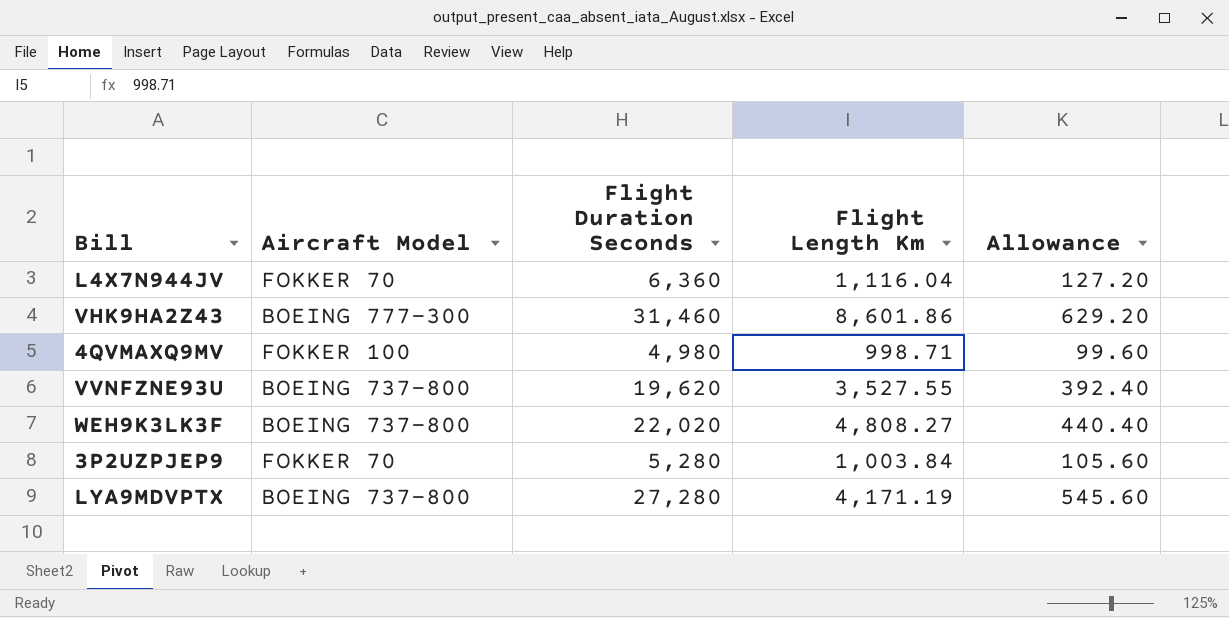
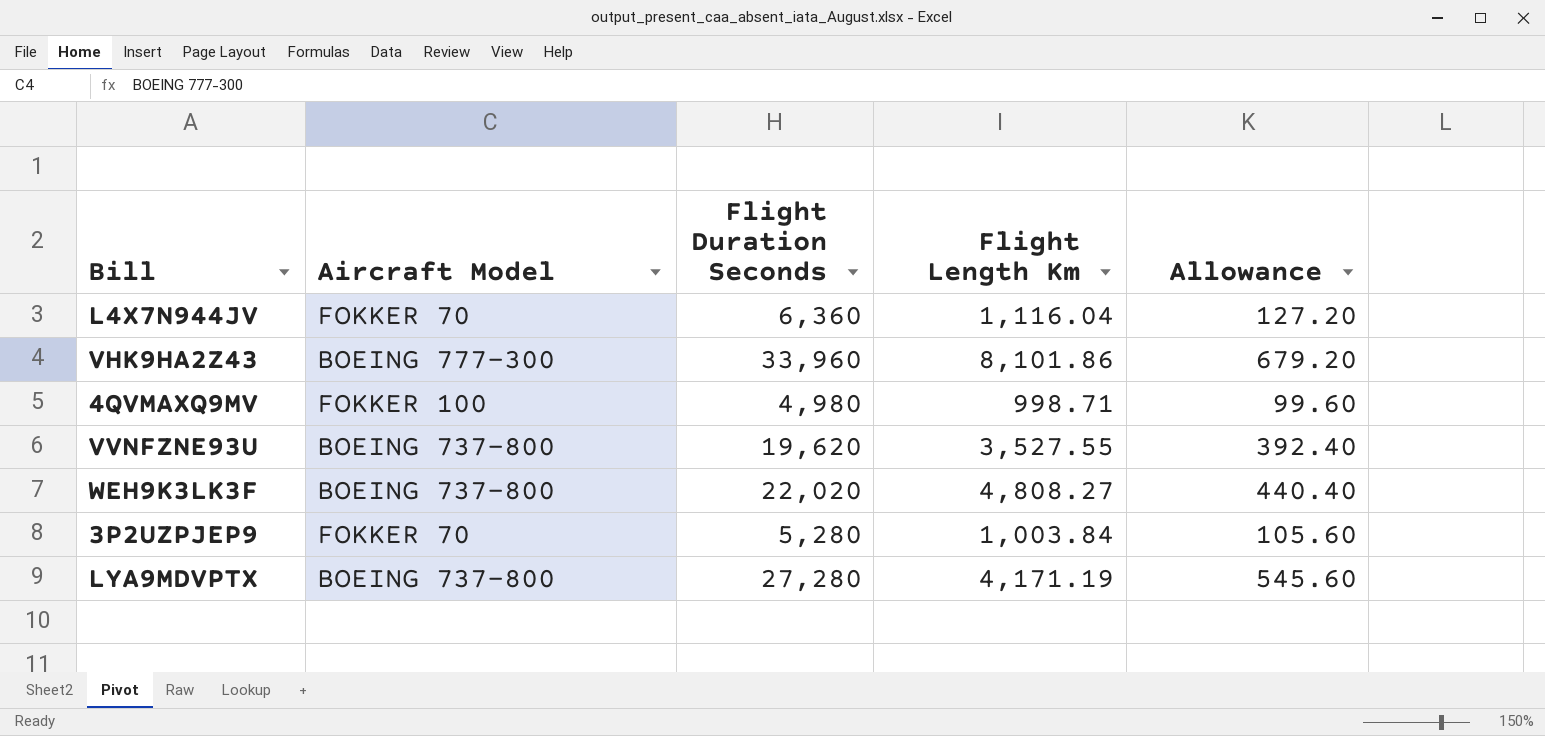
VHK9HA2Z43 | Flight Duration Seconds: 31,460 -> 33,960
VHK9HA2Z43 | Flight Length Km: 8,601.86 -> 8,101.86
VHK9HA2Z43 | Allowance: 629.20 -> 679.20

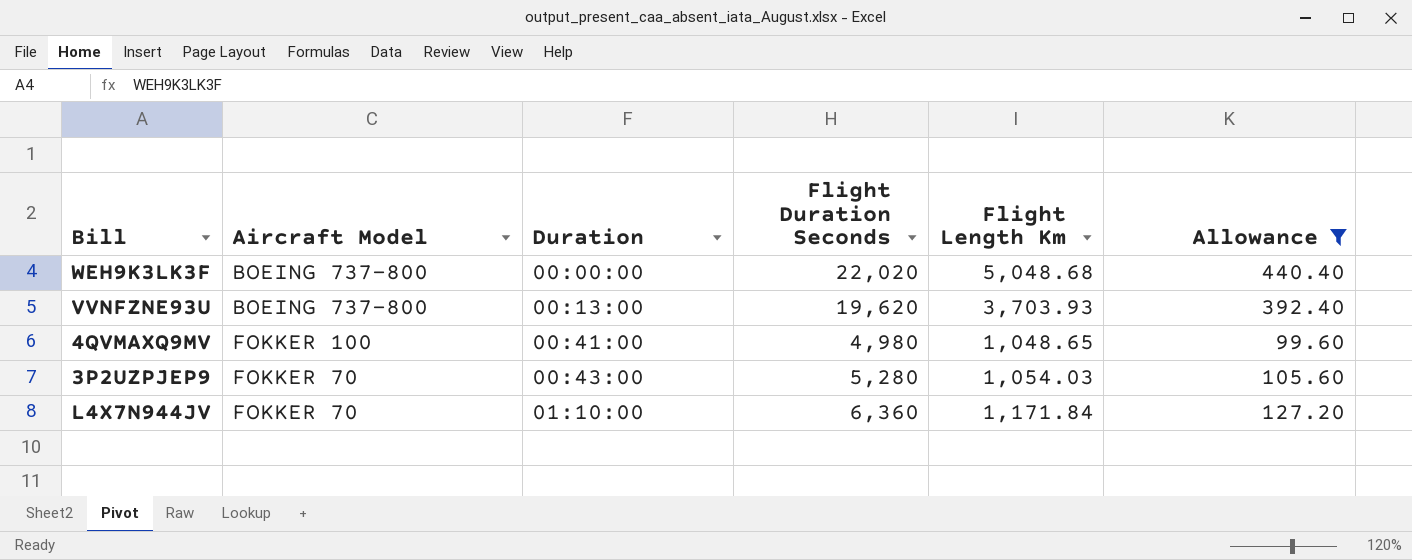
filter: none -> Allowance <= 440.40
row order: none -> Duration ascending
column Duration | position: none -> 3
WEH9K3LK3F | Flight Length Km: 4,808.27 -> 5,048.68
VVNFZNE93U | Flight Length Km: 3,527.55 -> 3,703.93
4QVMAXQ9MV | Flight Length Km: 998.71 -> 1,048.65
3P2UZPJEP9 | Flight Length Km: 1,003.84 -> 1,054.03
L4X7N944JV | Flight Length Km: 1,116.04 -> 1,171.84

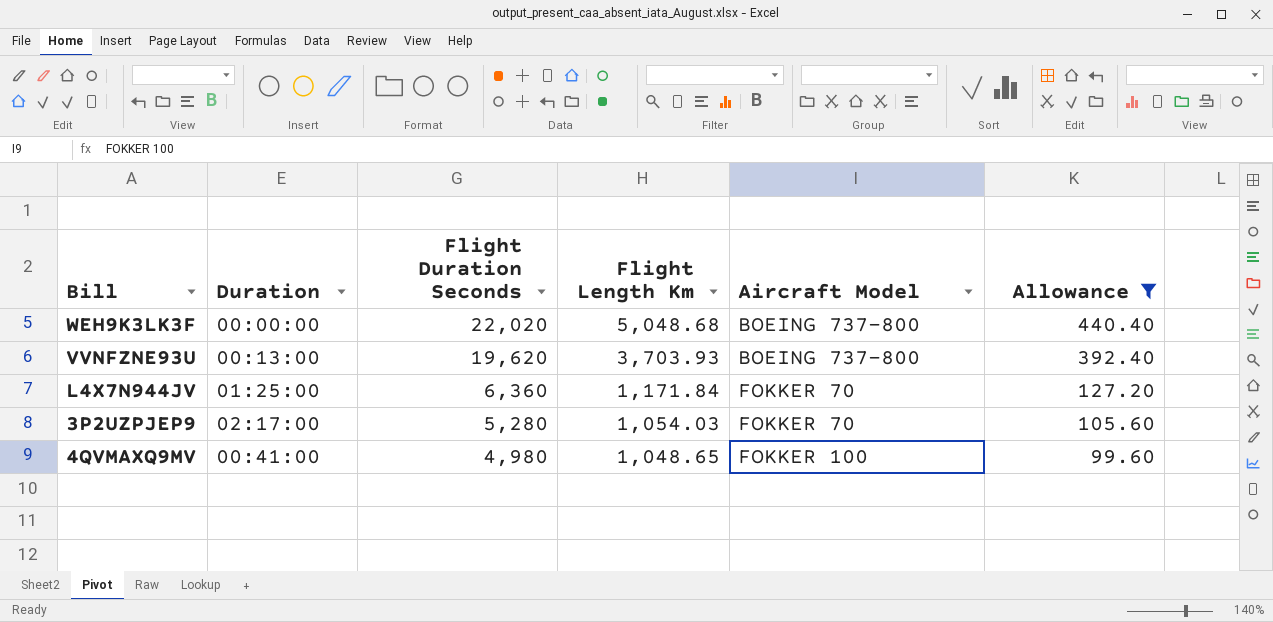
row order: Duration ascending -> Flight Duration Seconds descending
column Aircraft Model | position: 2 -> 5
L4X7N944JV | Duration: 01:10:00 -> 01:25:00
3P2UZPJEP9 | Duration: 00:43:00 -> 02:17:00

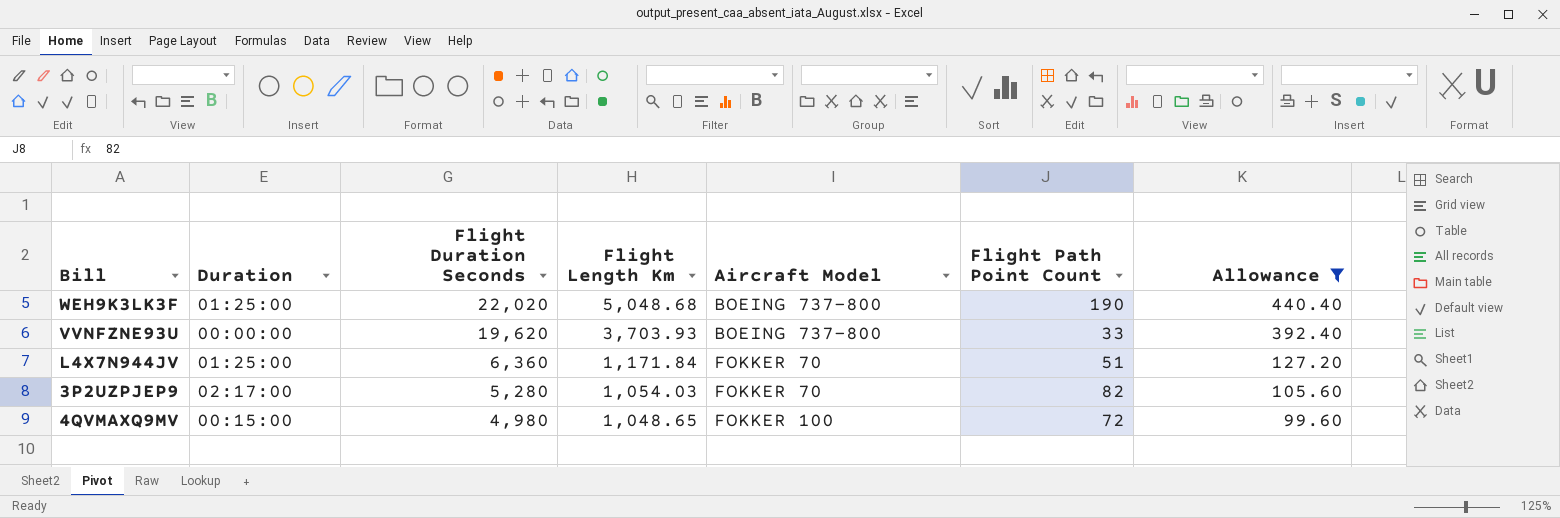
column Flight Path Point Count | position: none -> 6
WEH9K3LK3F | Duration: 00:00:00 -> 01:25:00
VVNFZNE93U | Duration: 00:13:00 -> 00:00:00
4QVMAXQ9MV | Duration: 00:41:00 -> 00:15:00

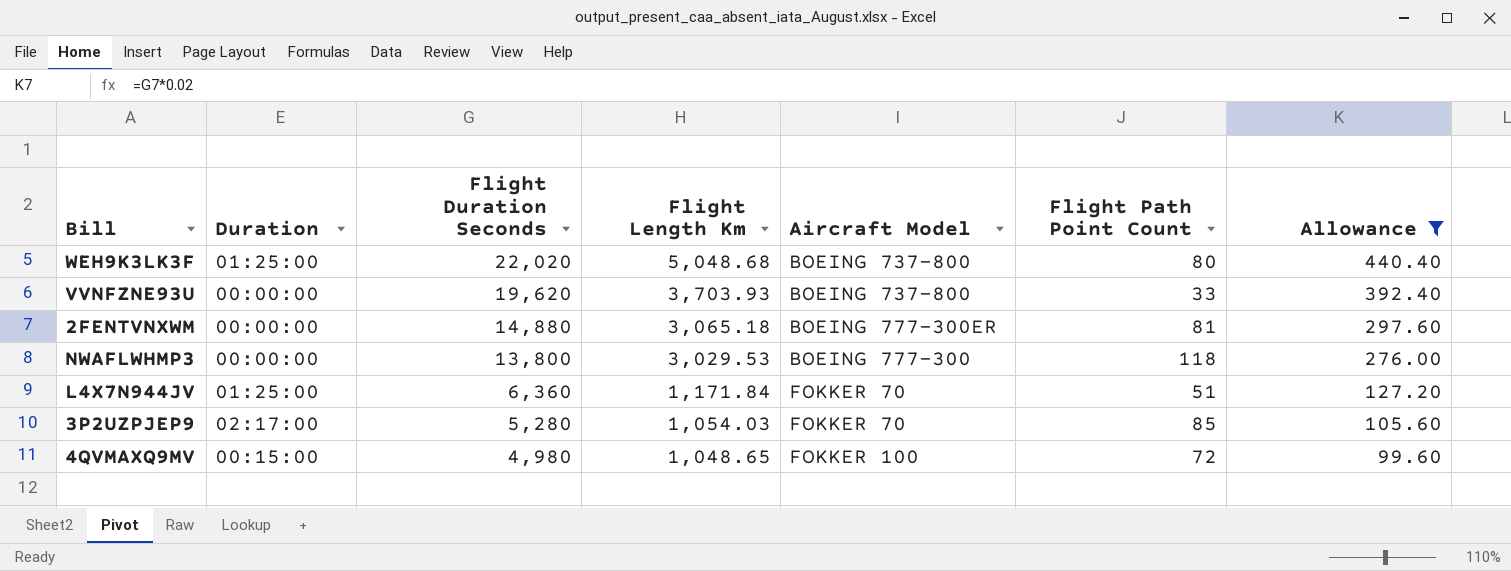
WEH9K3LK3F | Flight Path Point Count: 190 -> 80
row 2FENTVNXWM: none -> 00:00:00 | 14,880 | 3,065.18 | BOEING 777-300ER | 81 | 297.60
row NWAFLWHMP3: none -> 00:00:00 | 13,800 | 3,029.53 | BOEING 777-300 | 118 | 276.00
3P2UZPJEP9 | Flight Path Point Count: 82 -> 85

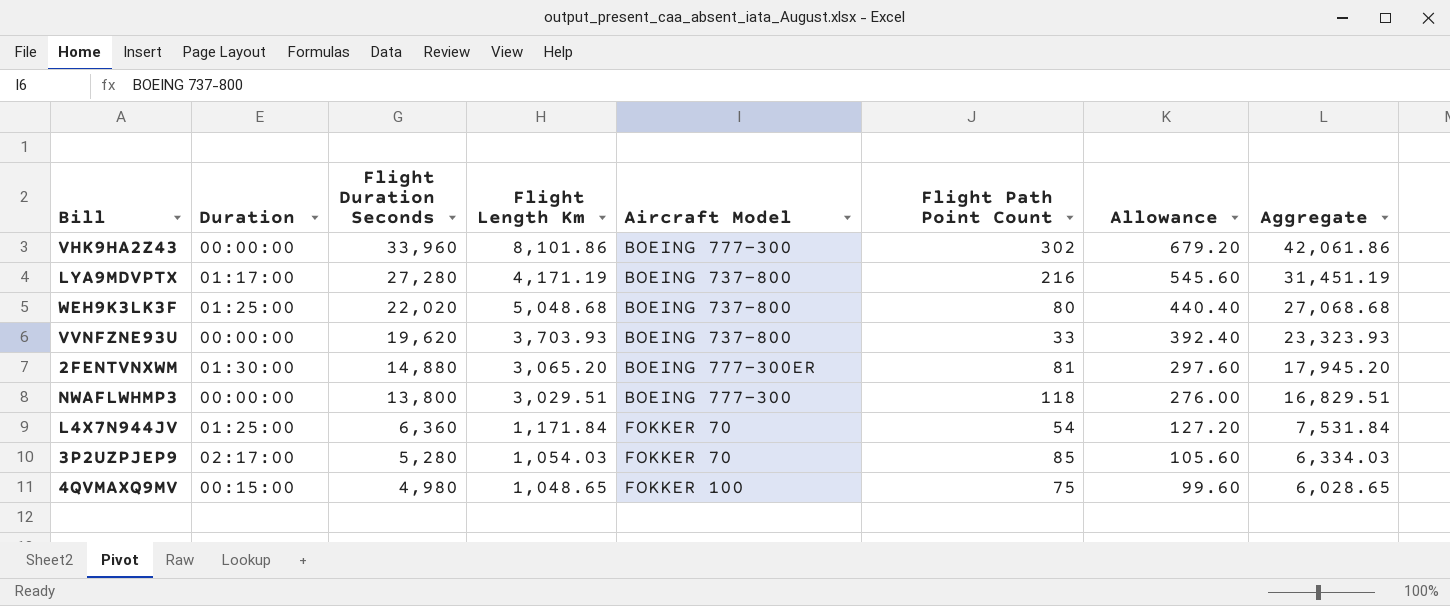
filter: Allowance <= 440.40 -> none
column Aggregate | formula: none -> [Flight Duration Seconds] + [Flight Length Km]
2FENTVNXWM | Duration: 00:00:00 -> 01:30:00
2FENTVNXWM | Flight Length Km: 3,065.18 -> 3,065.20
NWAFLWHMP3 | Flight Length Km: 3,029.53 -> 3,029.51
L4X7N944JV | Flight Path Point Count: 51 -> 54
4QVMAXQ9MV | Flight Path Point Count: 72 -> 75

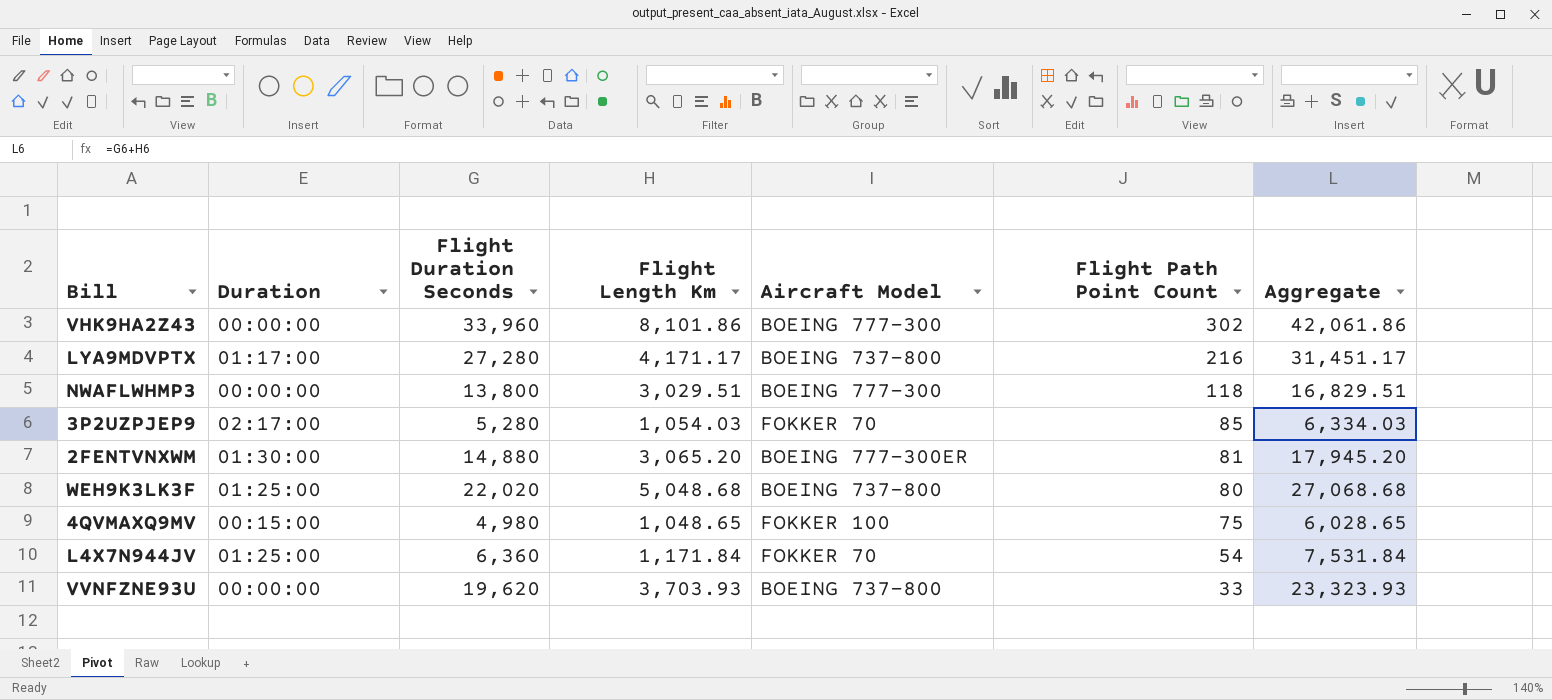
row order: Flight Duration Seconds descending -> Flight Path Point Count descending
column Allowance | formula: [Flight Duration Seconds] * 0.02 -> none
LYA9MDVPTX | Flight Length Km: 4,171.19 -> 4,171.17
LYA9MDVPTX | Aggregate: 31,451.19 -> 31,451.17

